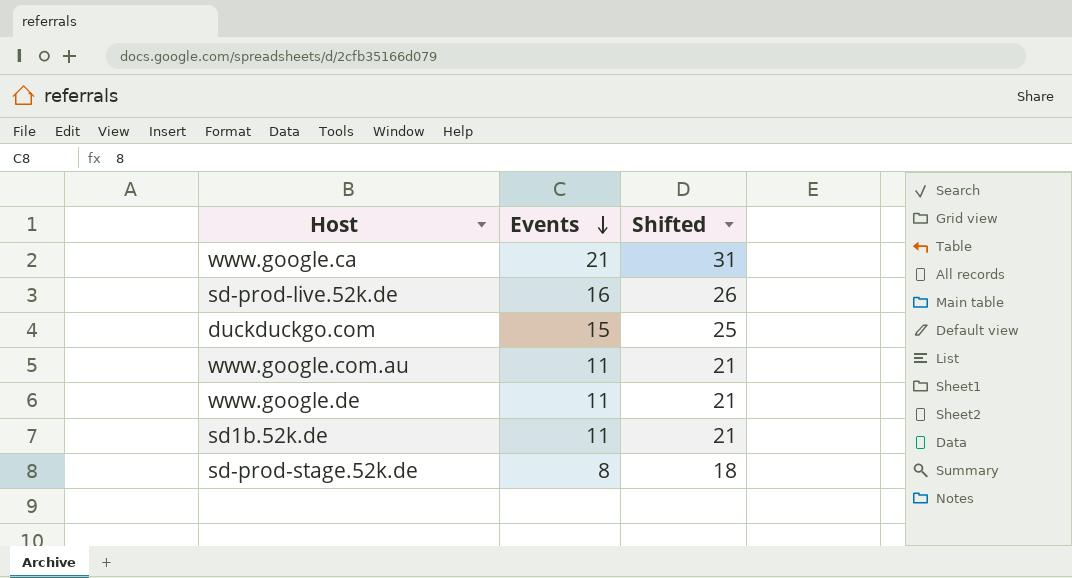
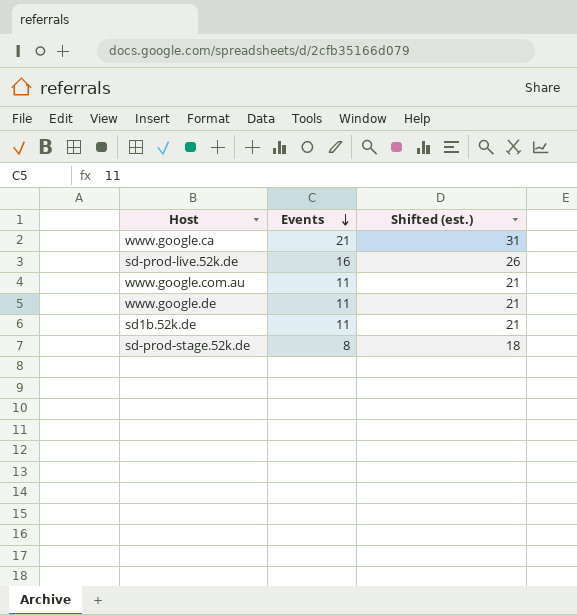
column name: Shifted -> Shifted (est.)
row duckduckgo.com: 15 | 25 -> none

